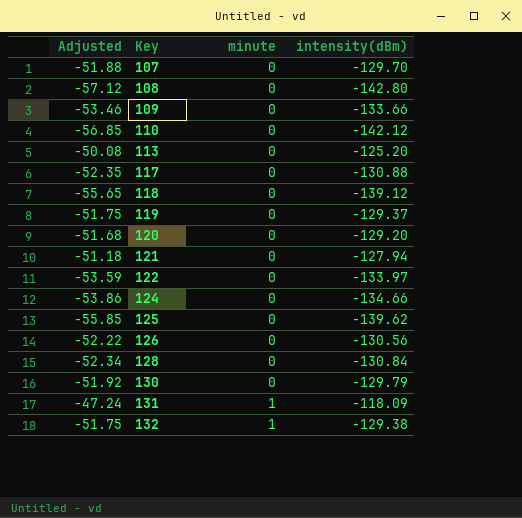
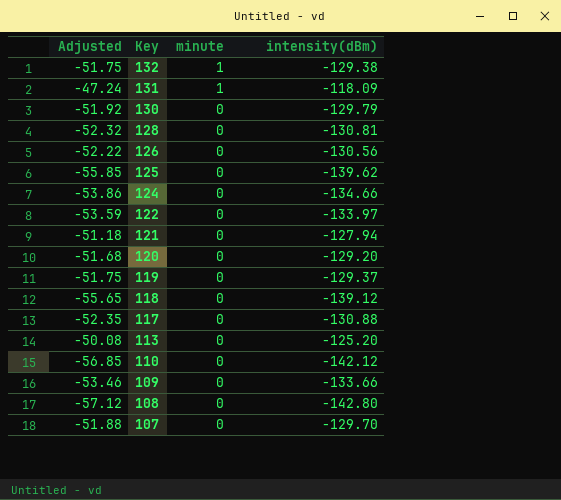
row order: Key ascending -> Key descending
128 | Adjusted: -52.34 -> -52.32
128 | intensity(dBm): -130.84 -> -130.81

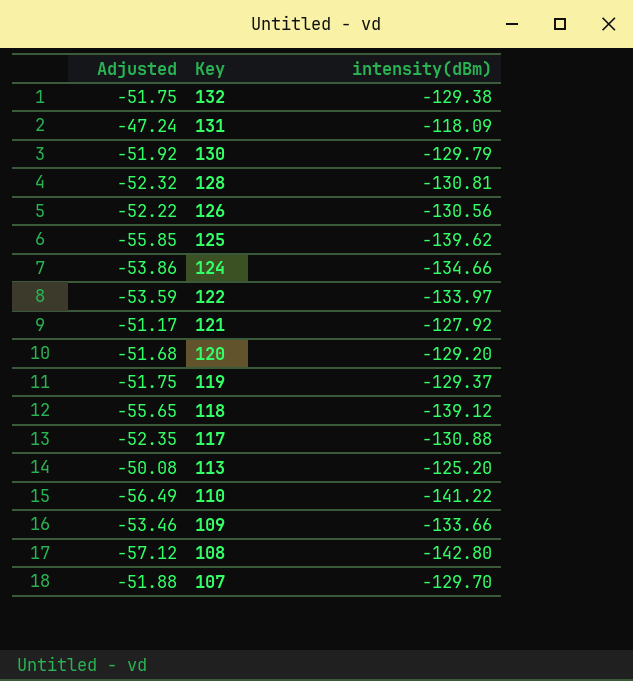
column minute | position: 3 -> none
121 | Adjusted: -51.18 -> -51.17
121 | intensity(dBm): -127.94 -> -127.92
110 | Adjusted: -56.85 -> -56.49
110 | intensity(dBm): -142.12 -> -141.22

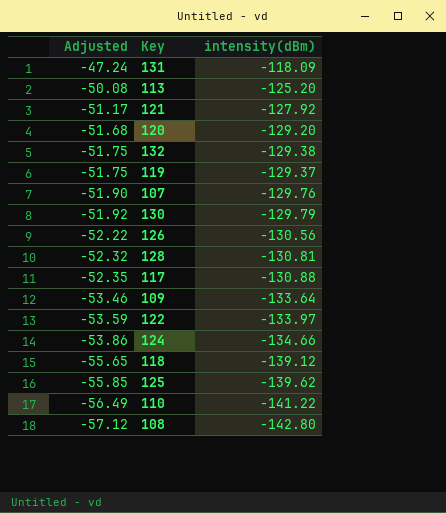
row order: Key descending -> Adjusted descending
107 | Adjusted: -51.88 -> -51.90
107 | intensity(dBm): -129.70 -> -129.76
109 | intensity(dBm): -133.66 -> -133.64

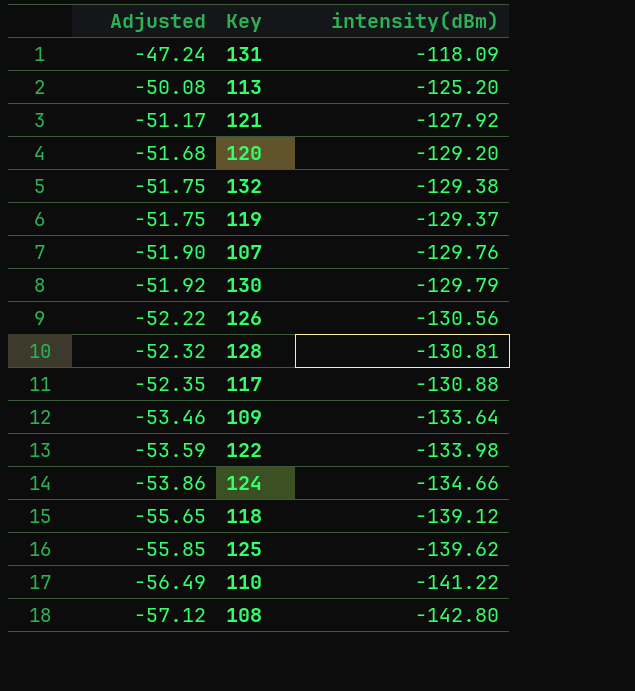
122 | intensity(dBm): -133.97 -> -133.98

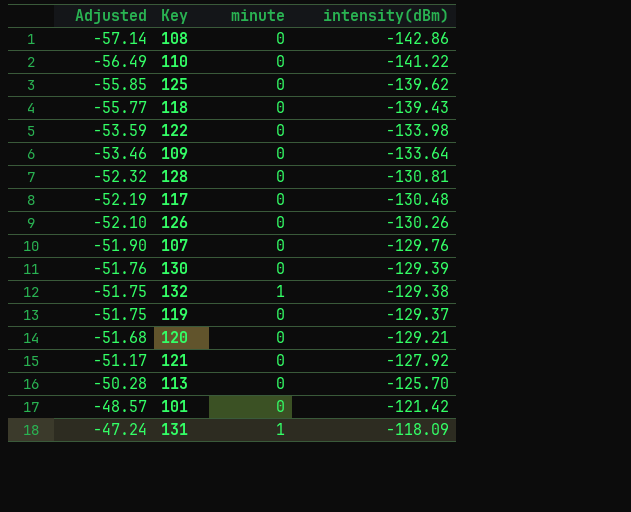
row order: Adjusted descending -> Adjusted ascending
column minute | position: none -> 3
row 124: -53.86 | -134.66 -> none
108 | Adjusted: -57.12 -> -57.14
108 | intensity(dBm): -142.80 -> -142.86
118 | Adjusted: -55.65 -> -55.77
118 | intensity(dBm): -139.12 -> -139.43
117 | Adjusted: -52.35 -> -52.19
117 | intensity(dBm): -130.88 -> -130.48
126 | Adjusted: -52.22 -> -52.10
126 | intensity(dBm): -130.56 -> -130.26
130 | Adjusted: -51.92 -> -51.76
130 | intensity(dBm): -129.79 -> -129.39
120 | intensity(dBm): -129.20 -> -129.21
113 | Adjusted: -50.08 -> -50.28
113 | intensity(dBm): -125.20 -> -125.70
row 101: none -> -48.57 | 0 | -121.42

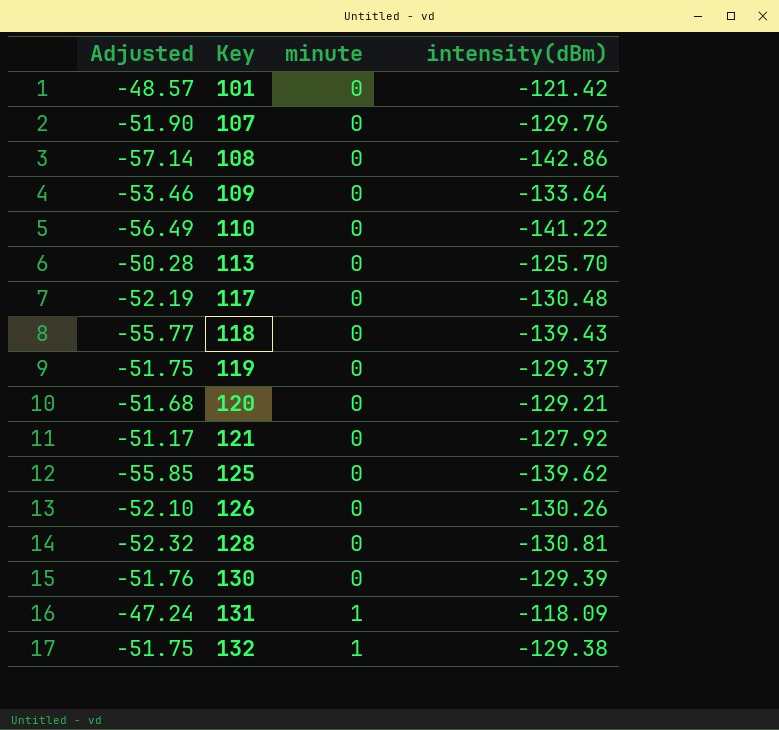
row order: Adjusted ascending -> Key ascending
row 122: -53.59 | 0 | -133.98 -> none

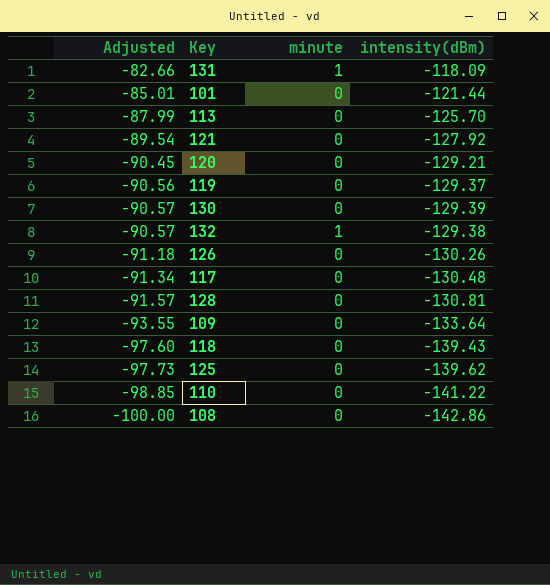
row order: Key ascending -> Adjusted descending
column Adjusted | formula: [intensity(dBm)] * 0.4 -> [intensity(dBm)] * 0.7
row 107: -51.90 | 0 | -129.76 -> none
101 | intensity(dBm): -121.42 -> -121.44

